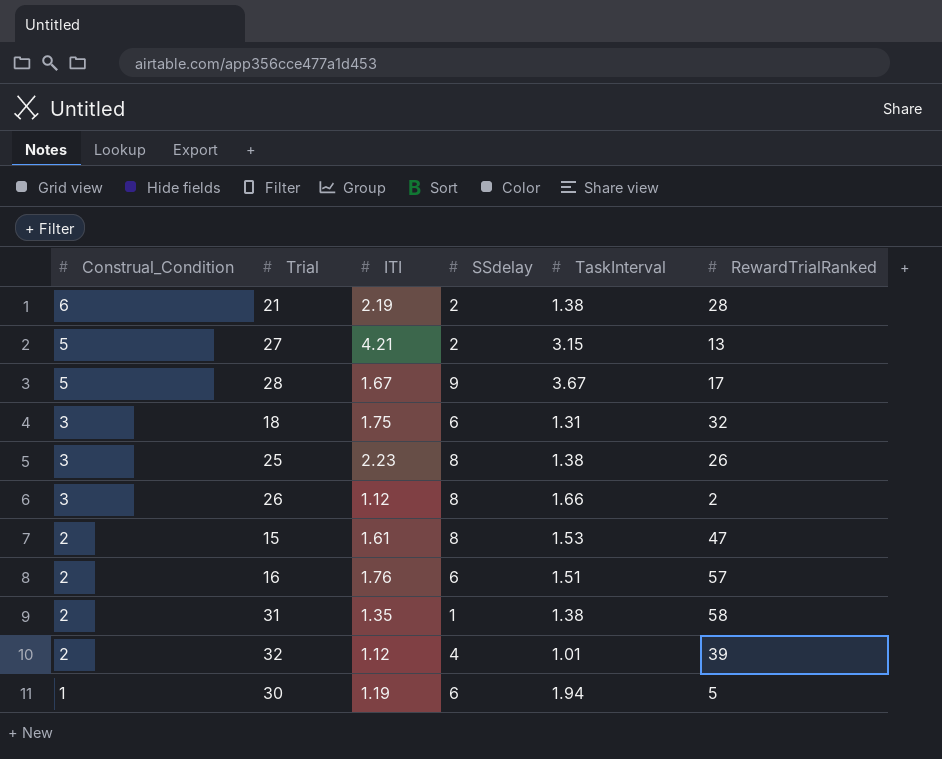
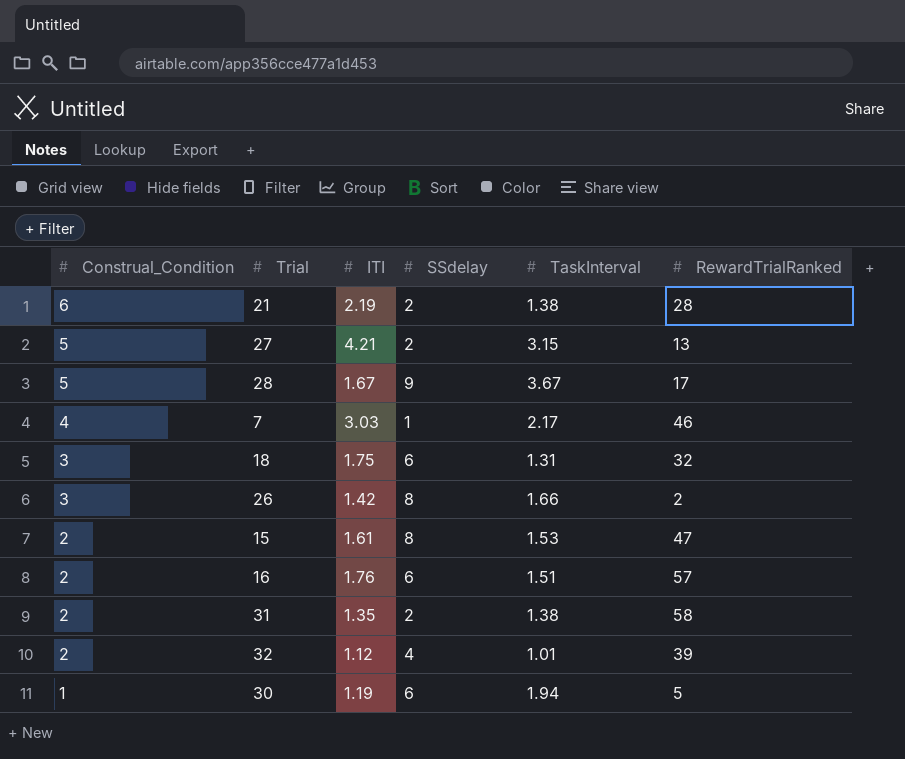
row 25: 3 | 2.23 | 8 | 1.38 | 26 -> none
row 7: none -> 4 | 3.03 | 1 | 2.17 | 46
26 | ITI: 1.12 -> 1.42
31 | SSdelay: 1 -> 2

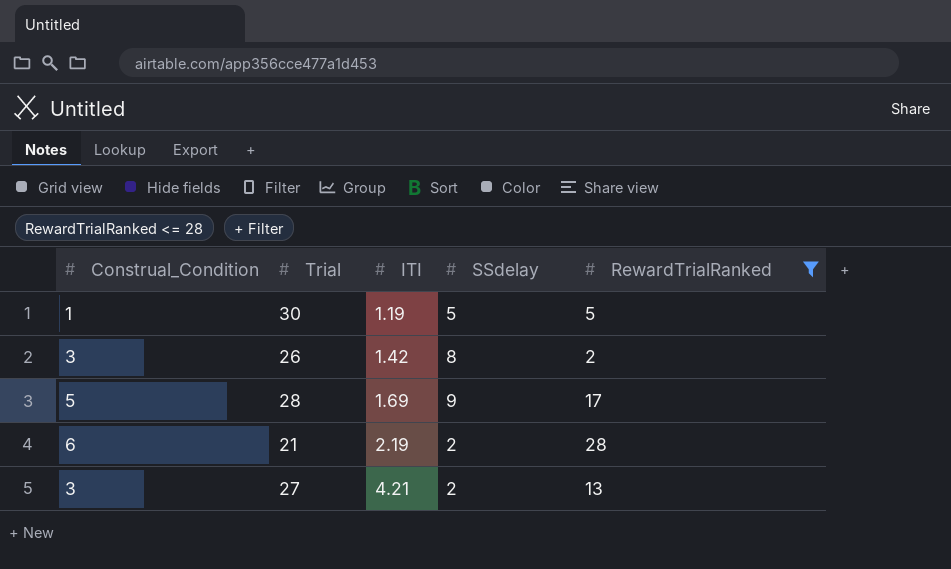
filter: none -> RewardTrialRanked <= 28
row order: Construal_Condition descending -> ITI ascending
column TaskInterval | position: 5 -> none
30 | SSdelay: 6 -> 5
28 | ITI: 1.67 -> 1.69
27 | Construal_Condition: 5 -> 3

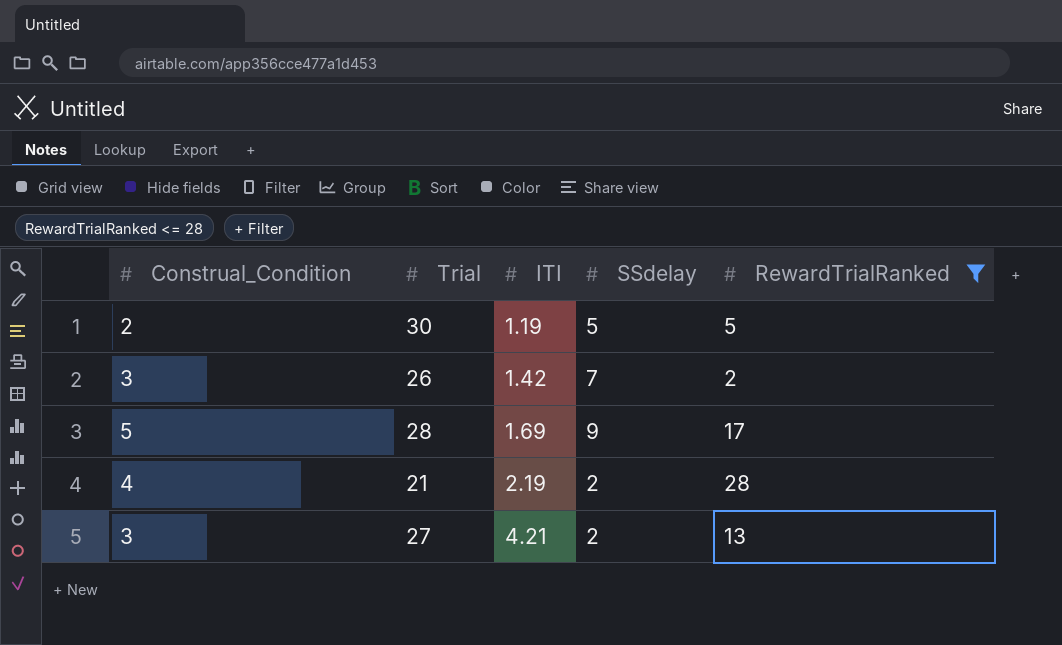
30 | Construal_Condition: 1 -> 2
26 | SSdelay: 8 -> 7
21 | Construal_Condition: 6 -> 4

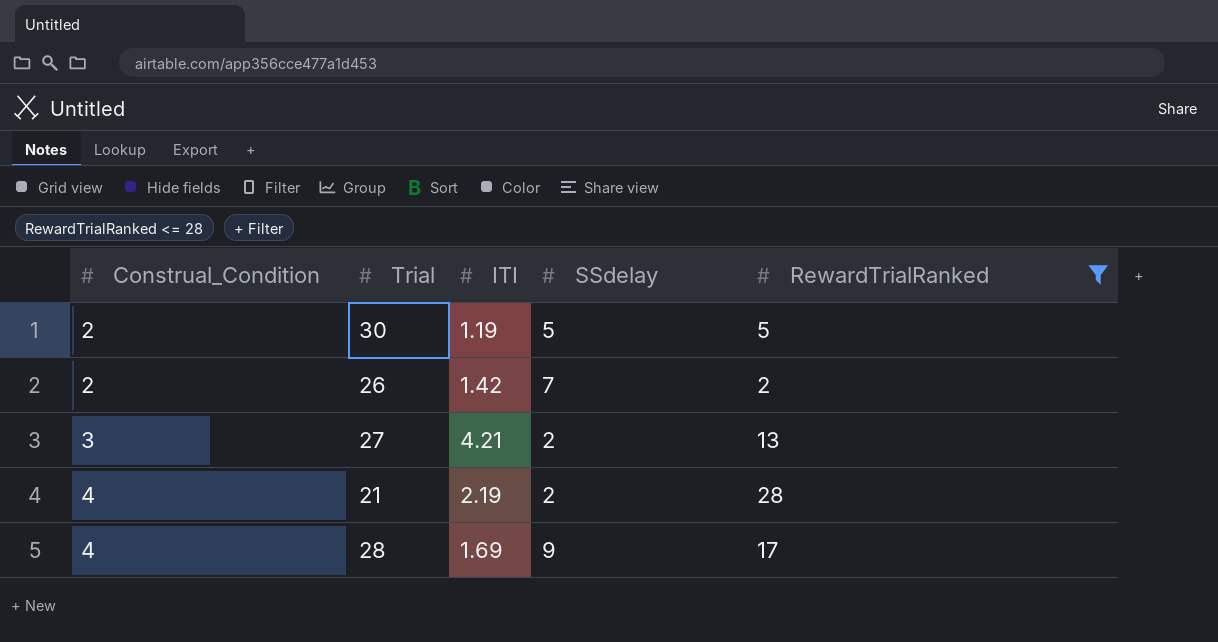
row order: ITI ascending -> Construal_Condition ascending
26 | Construal_Condition: 3 -> 2
28 | Construal_Condition: 5 -> 4

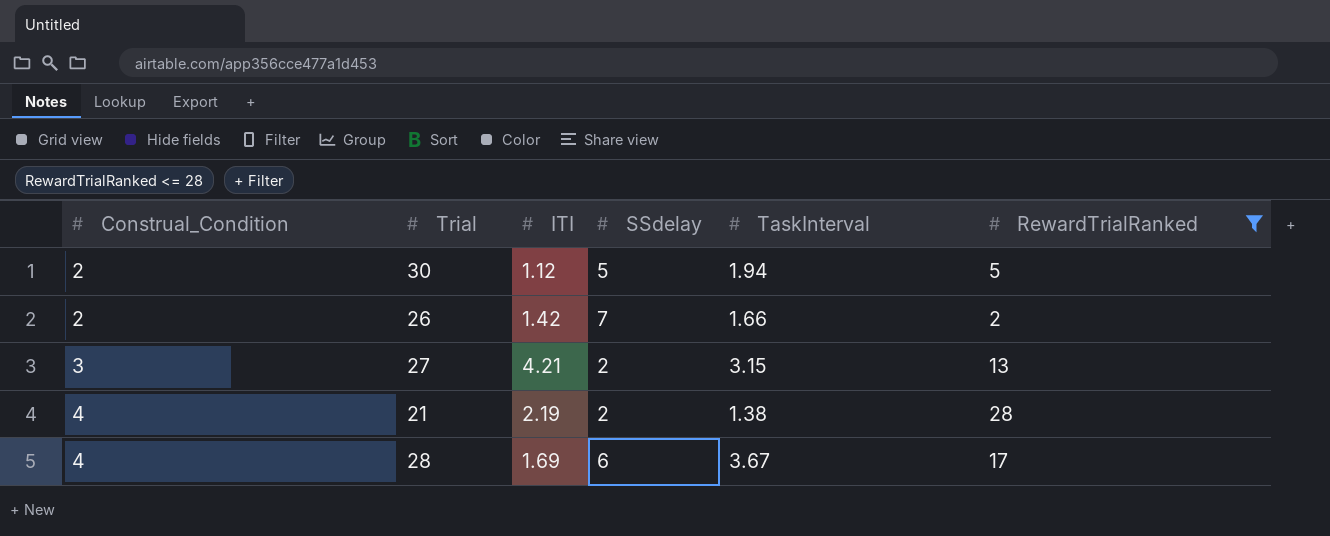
column TaskInterval | position: none -> 5
30 | ITI: 1.19 -> 1.12
28 | SSdelay: 9 -> 6

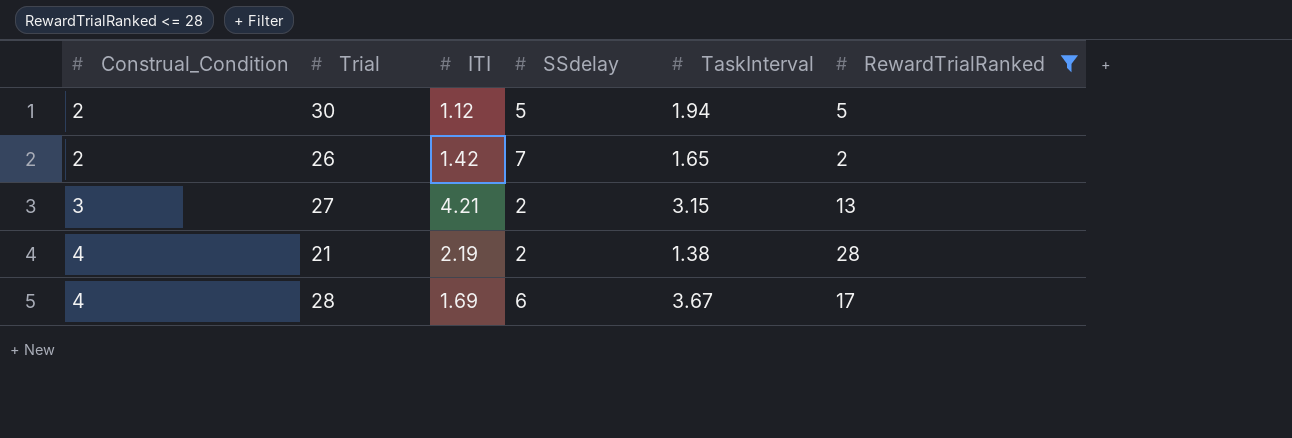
26 | TaskInterval: 1.66 -> 1.65

